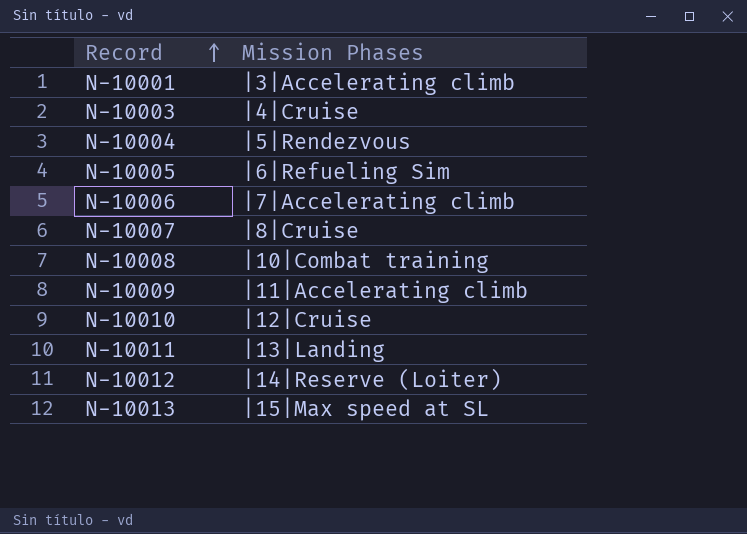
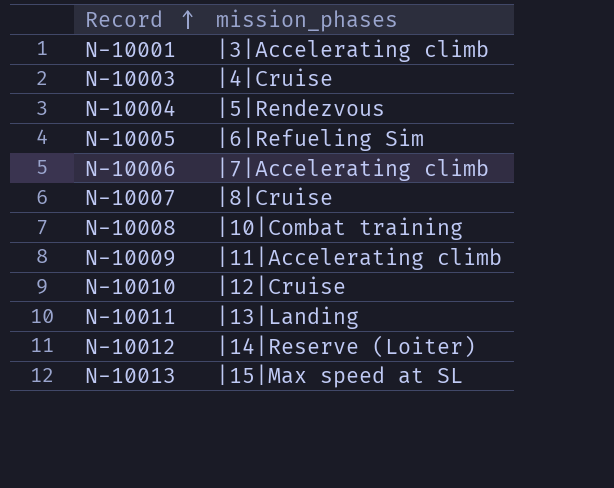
column name: Mission Phases -> mission_phases

